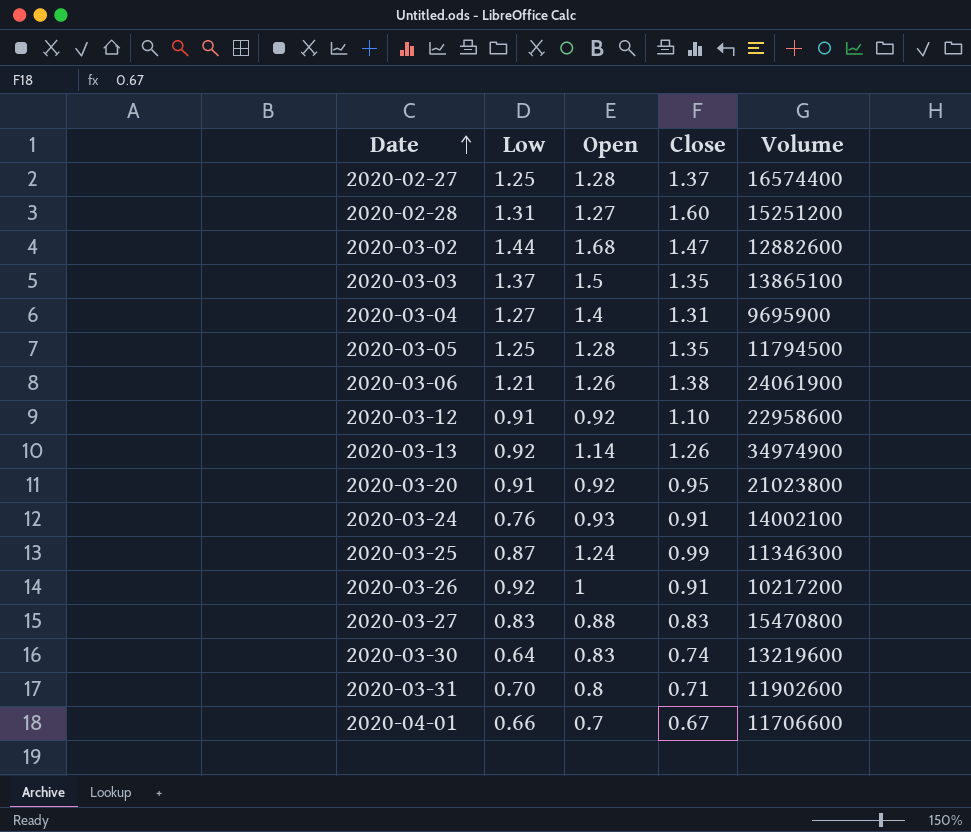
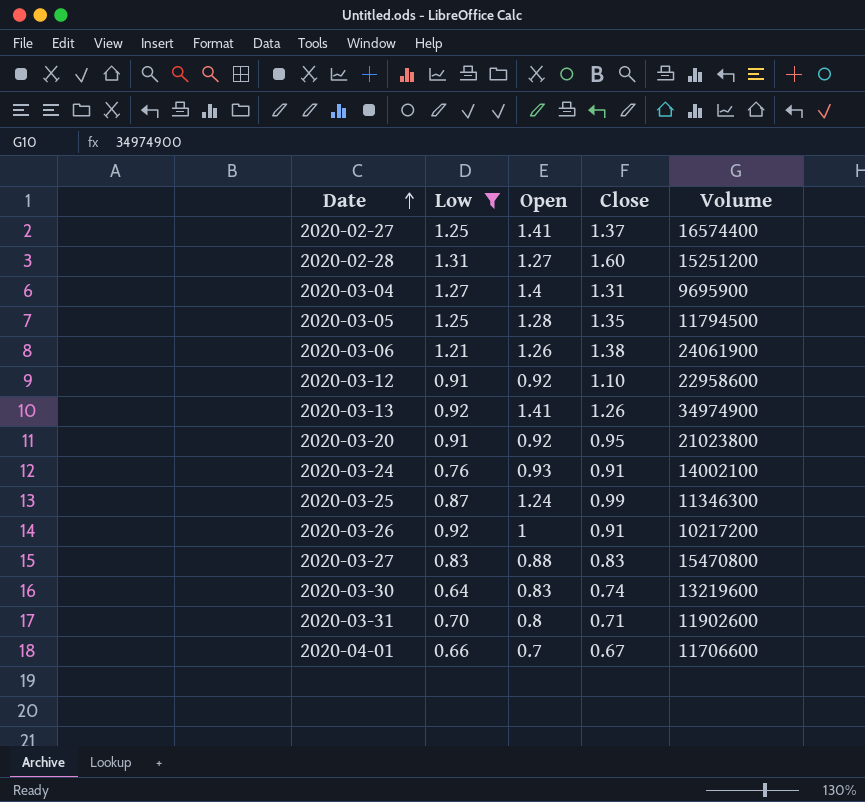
filter: none -> Low <= 1.31
2020-02-27 | Open: 1.28 -> 1.41
2020-03-13 | Open: 1.14 -> 1.41

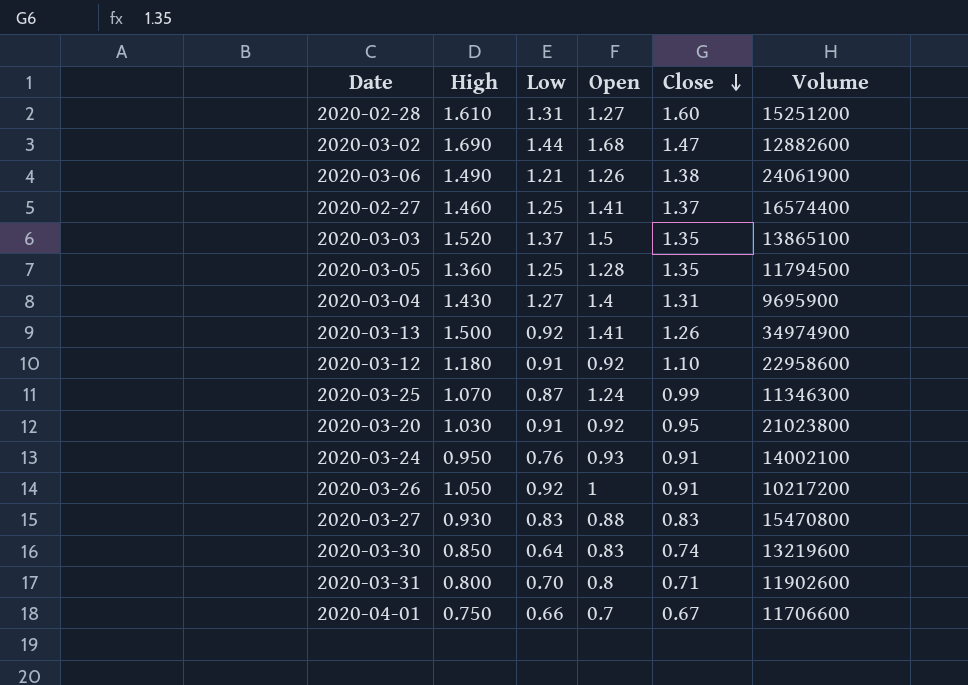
filter: Low <= 1.31 -> none
row order: Date ascending -> Close descending
column High | position: none -> 2

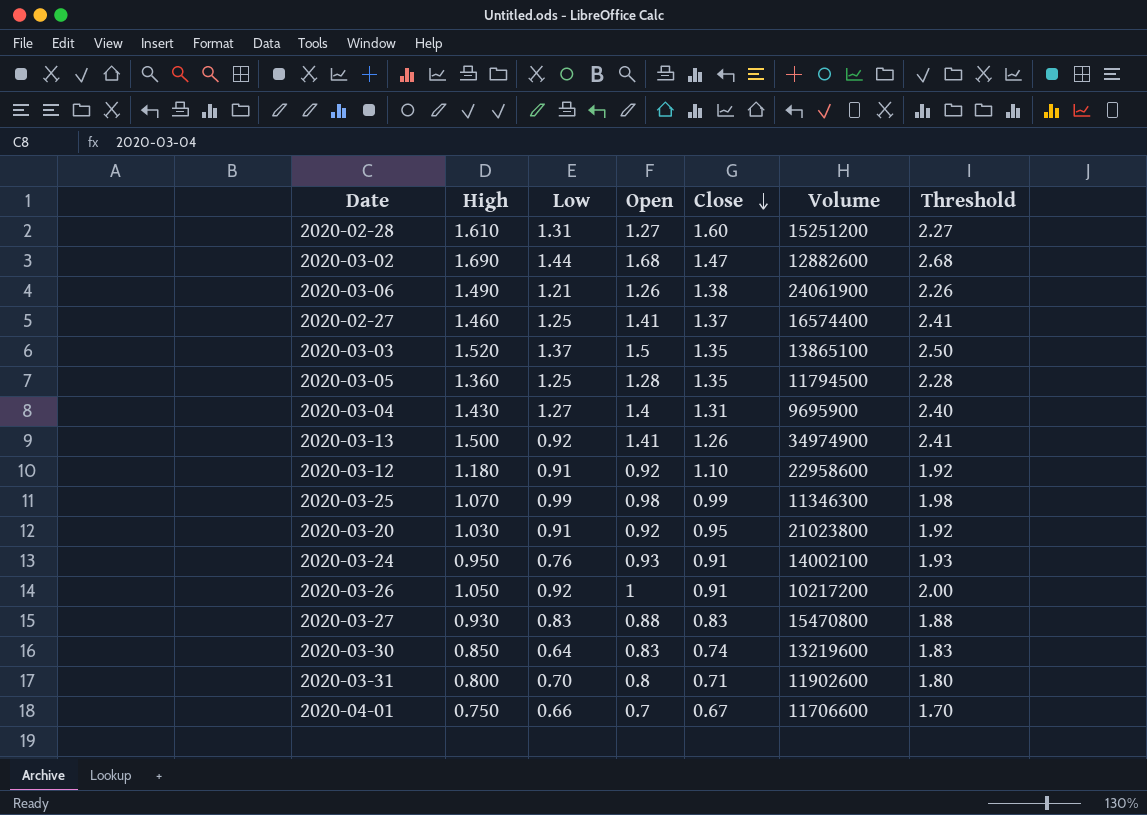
column Threshold | formula: none -> [Open] + 1
2020-03-25 | Low: 0.87 -> 0.99
2020-03-25 | Open: 1.24 -> 0.98

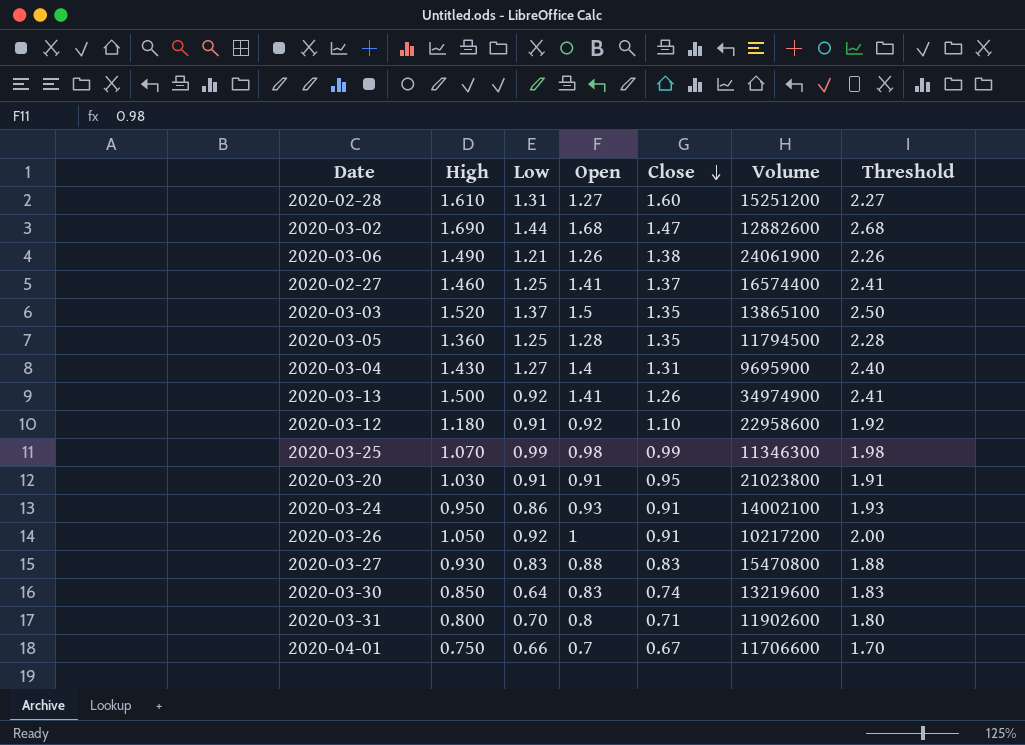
2020-03-20 | Open: 0.92 -> 0.91
2020-03-20 | Threshold: 1.92 -> 1.91
2020-03-24 | Low: 0.76 -> 0.86

